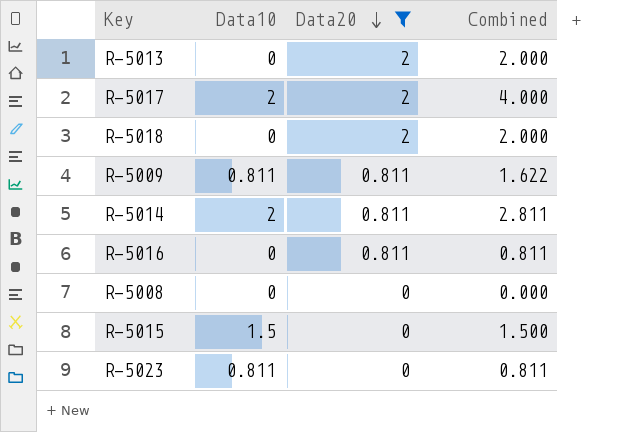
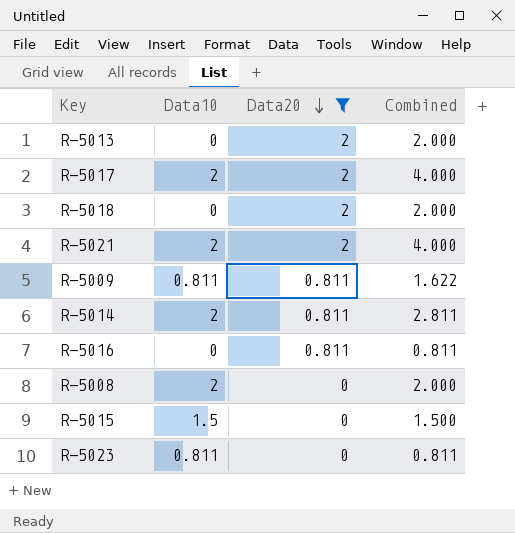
row R-5021: none -> 2 | 2 | 4.000
R-5008 | Data10: 0 -> 2
R-5008 | Combined: 0.000 -> 2.000

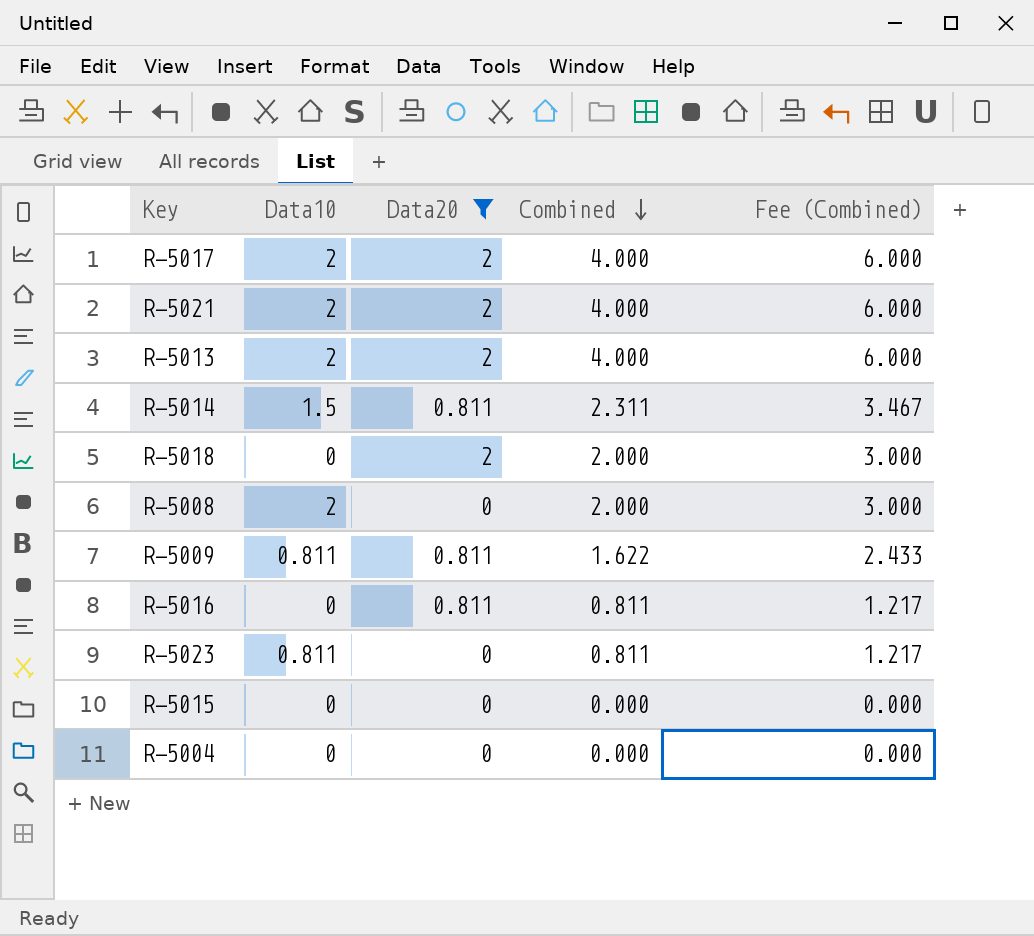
row order: Data20 descending -> Combined descending
column Fee (Combined) | formula: none -> [Combined] * 1.5
R-5013 | Data10: 0 -> 2
R-5013 | Combined: 2.000 -> 4.000
R-5014 | Data10: 2 -> 1.5
R-5014 | Combined: 2.811 -> 2.311
R-5015 | Data10: 1.5 -> 0
R-5015 | Combined: 1.500 -> 0.000
row R-5004: none -> 0 | 0 | 0.000 | 0.000

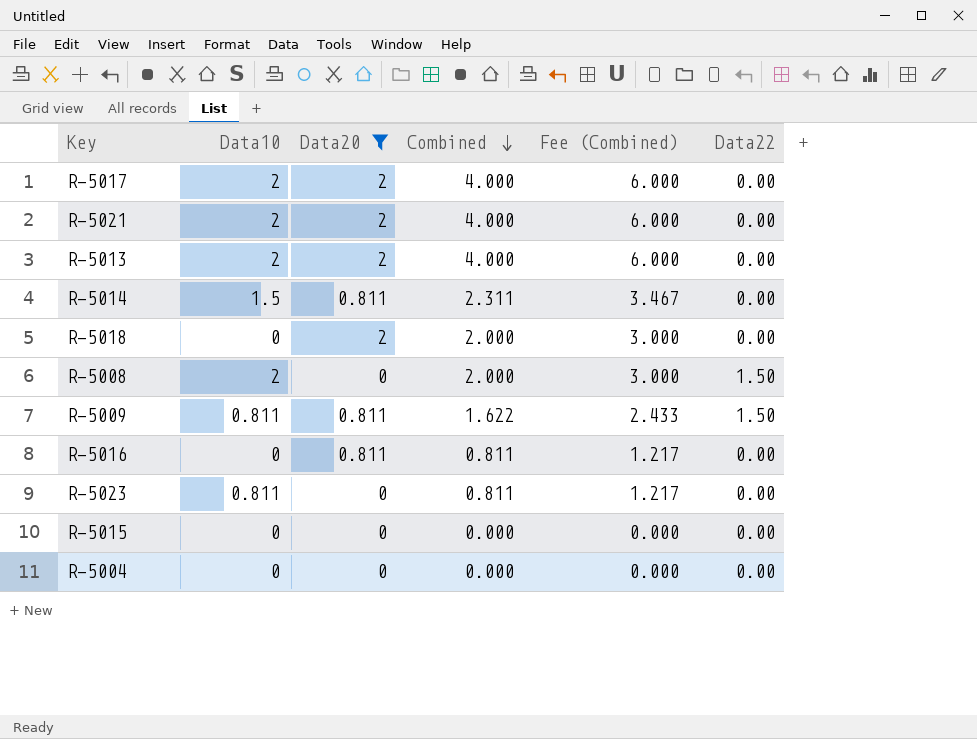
column Data22 | position: none -> 6

